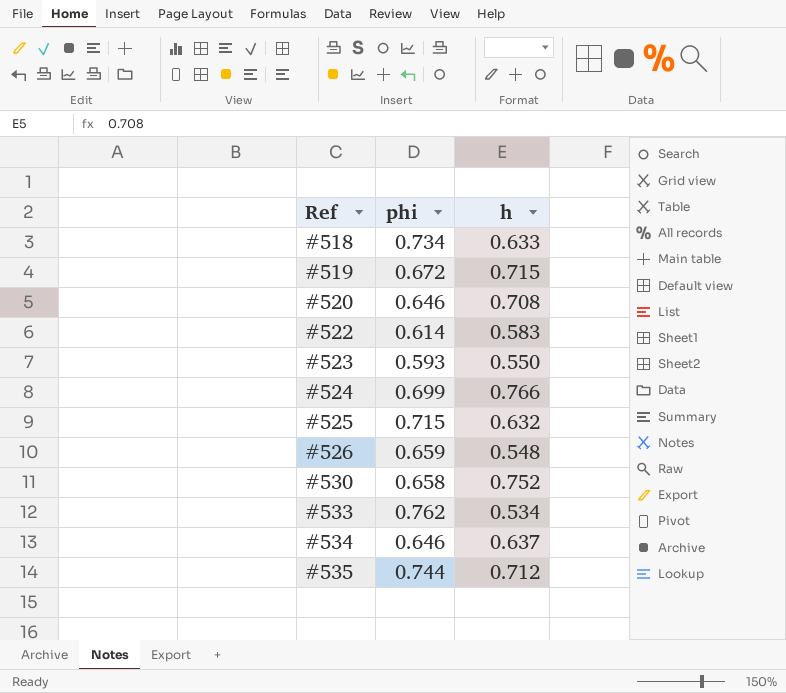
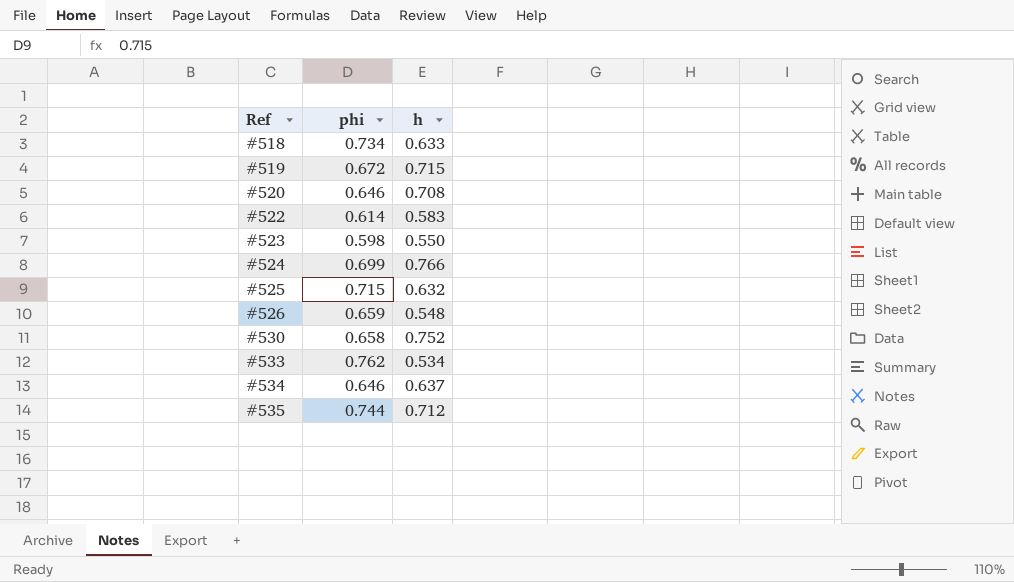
#523 | phi: 0.593 -> 0.598

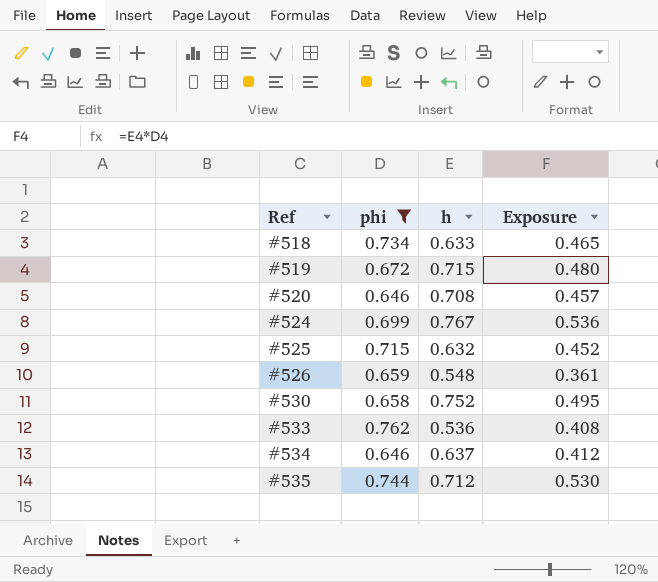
filter: none -> phi >= 0.646
column Exposure | formula: none -> [phi] * [h]
#524 | h: 0.766 -> 0.767
#533 | h: 0.534 -> 0.536

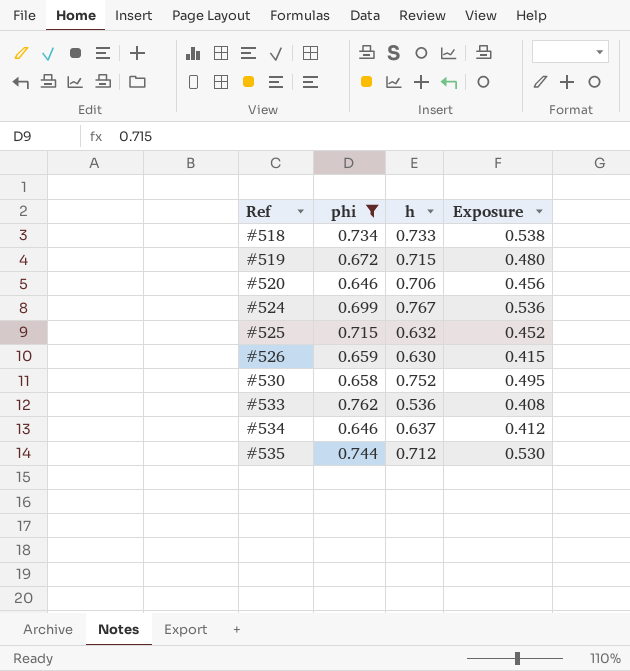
#518 | h: 0.633 -> 0.733
#518 | Exposure: 0.465 -> 0.538
#520 | h: 0.708 -> 0.706
#520 | Exposure: 0.457 -> 0.456
#526 | h: 0.548 -> 0.630
#526 | Exposure: 0.361 -> 0.415

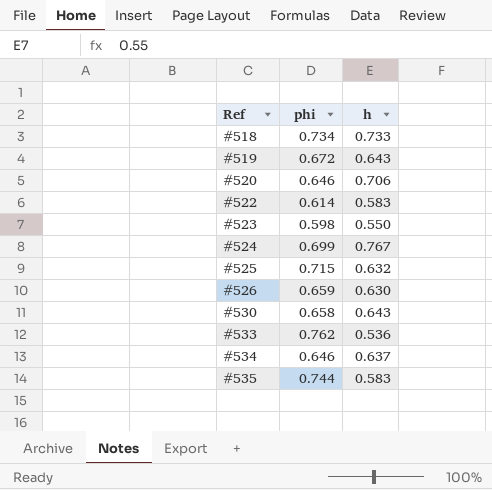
filter: phi >= 0.646 -> none
column Exposure | formula: [phi] * [h] -> none
#519 | h: 0.715 -> 0.643
#530 | h: 0.752 -> 0.643
#535 | h: 0.712 -> 0.583

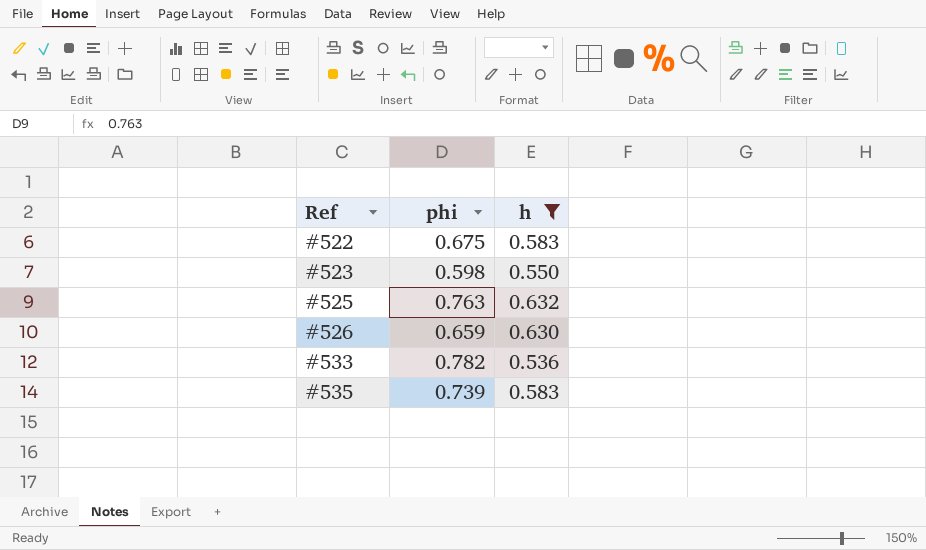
filter: none -> h <= 0.632
#522 | phi: 0.614 -> 0.675
#525 | phi: 0.715 -> 0.763
#533 | phi: 0.762 -> 0.782
#535 | phi: 0.744 -> 0.739

